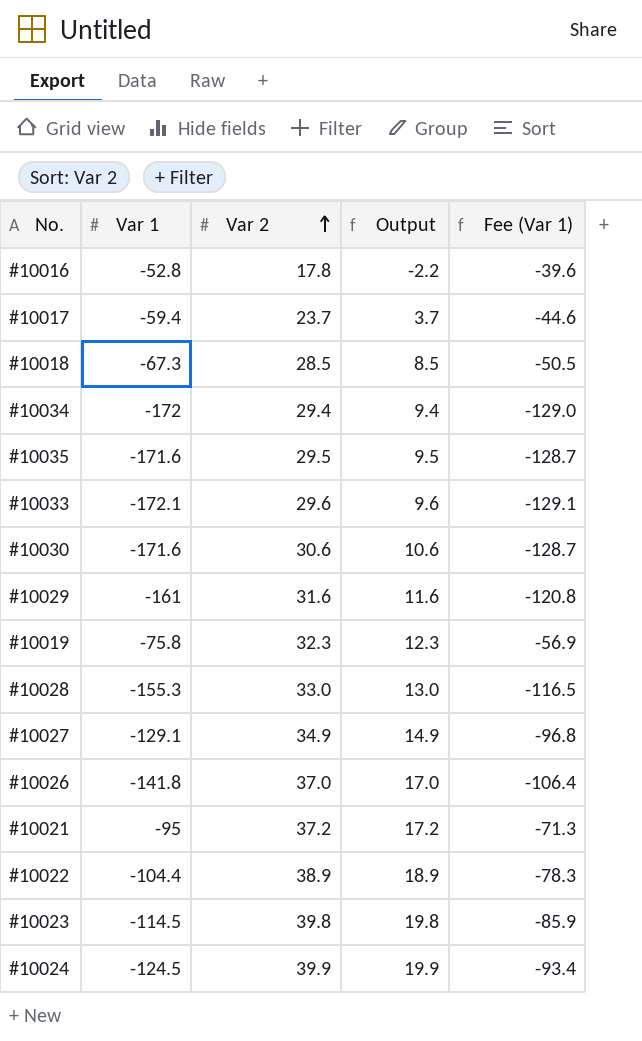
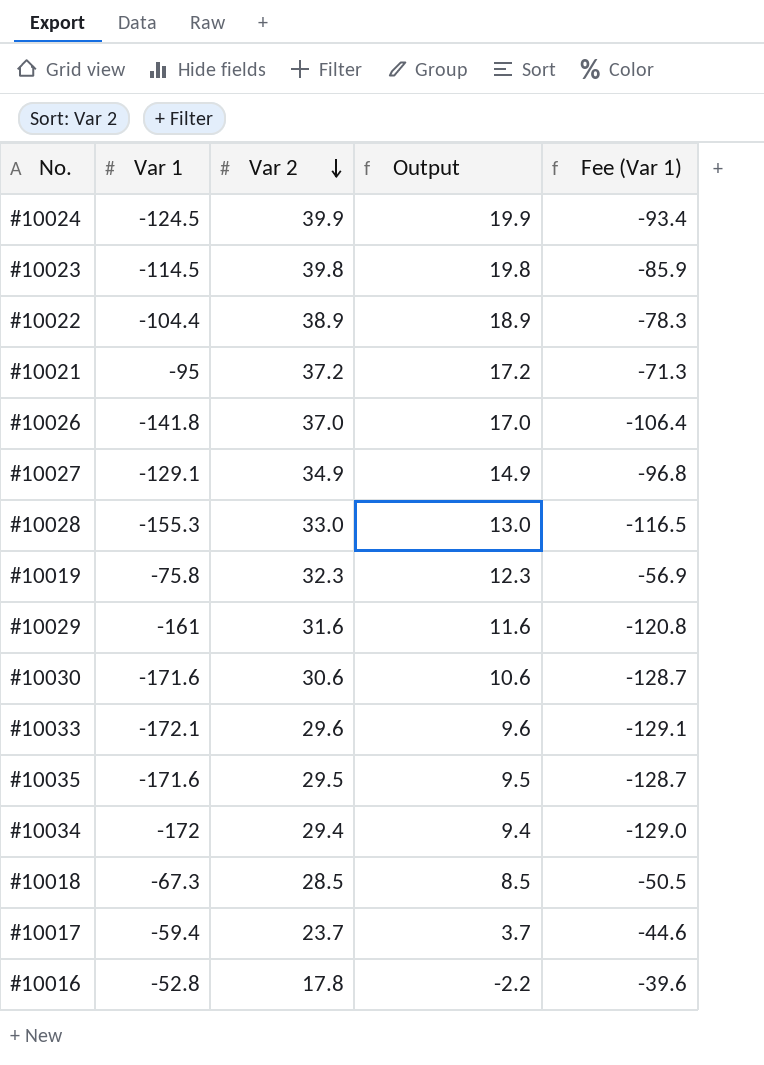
row order: Var 2 ascending -> Var 2 descending

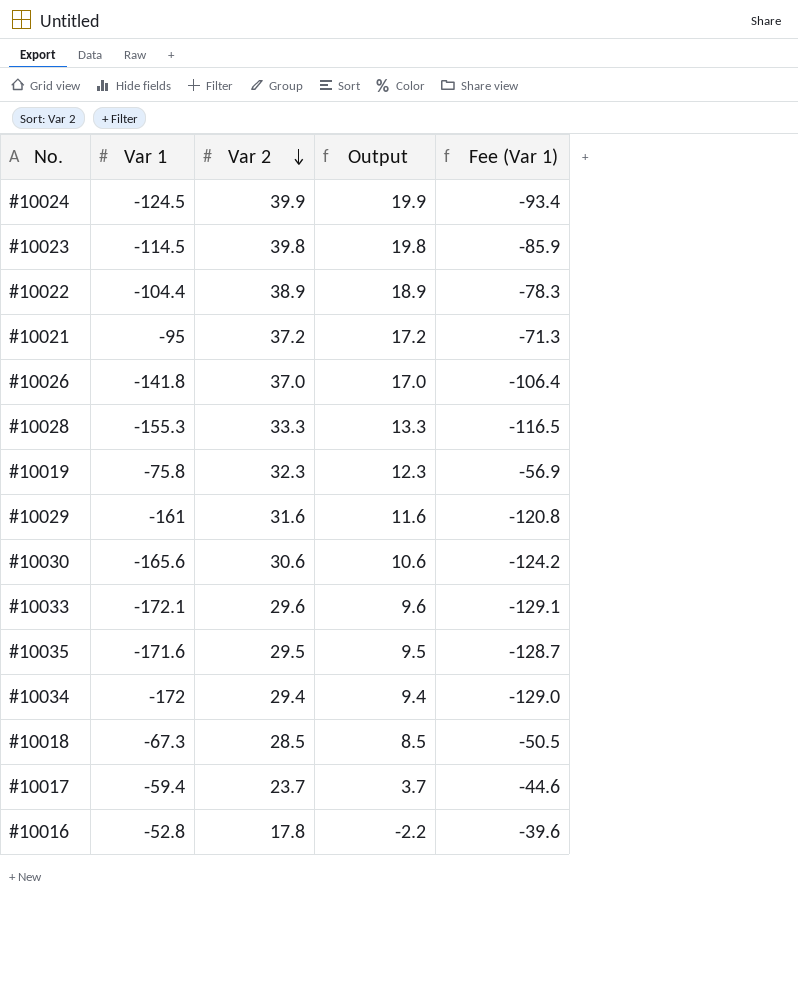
row #10027: -129.1 | 34.9 | 14.9 | -96.8 -> none
#10028 | Var 2: 33.0 -> 33.3
#10028 | Output: 13.0 -> 13.3
#10030 | Var 1: -171.6 -> -165.6
#10030 | Fee (Var 1): -128.7 -> -124.2

